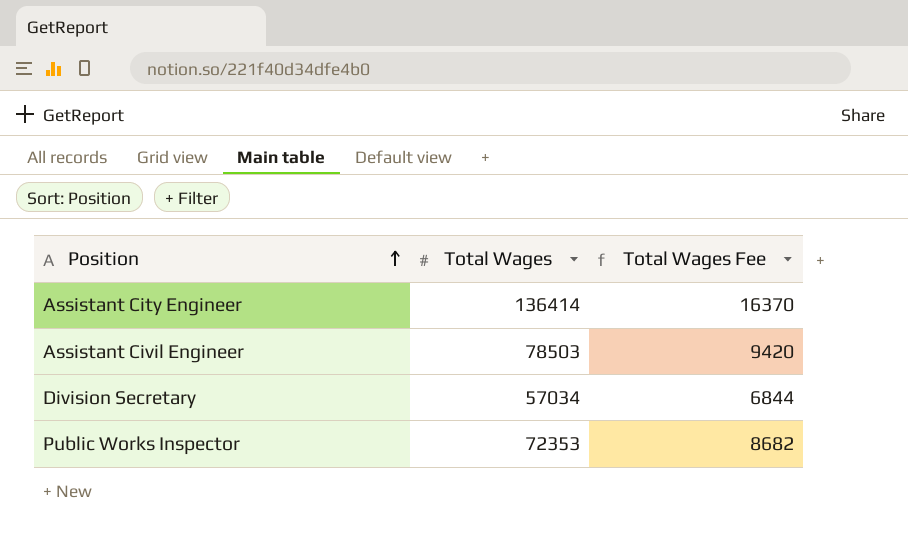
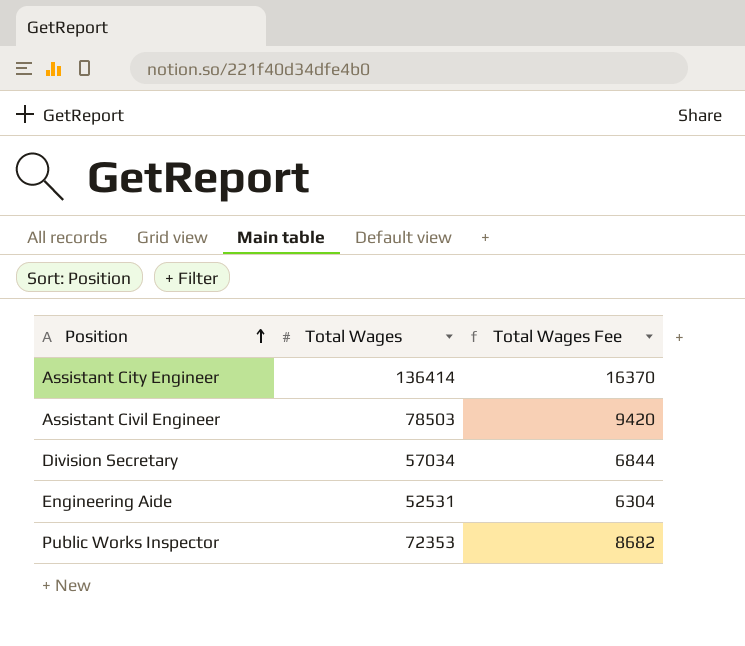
row Engineering Aide: none -> 52531 | 6304

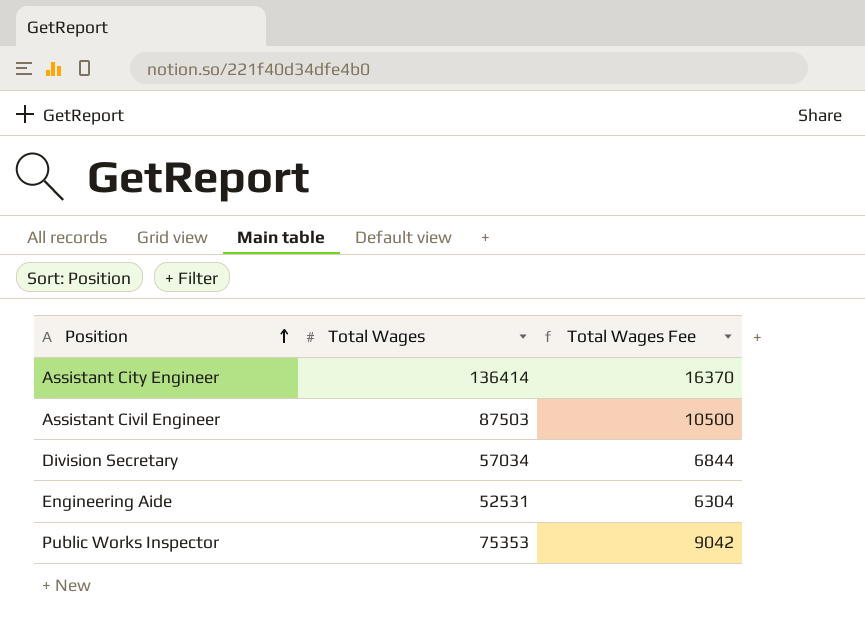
Assistant Civil Engineer | Total Wages: 78503 -> 87503
Assistant Civil Engineer | Total Wages Fee: 9420 -> 10500
Public Works Inspector | Total Wages: 72353 -> 75353
Public Works Inspector | Total Wages Fee: 8682 -> 9042

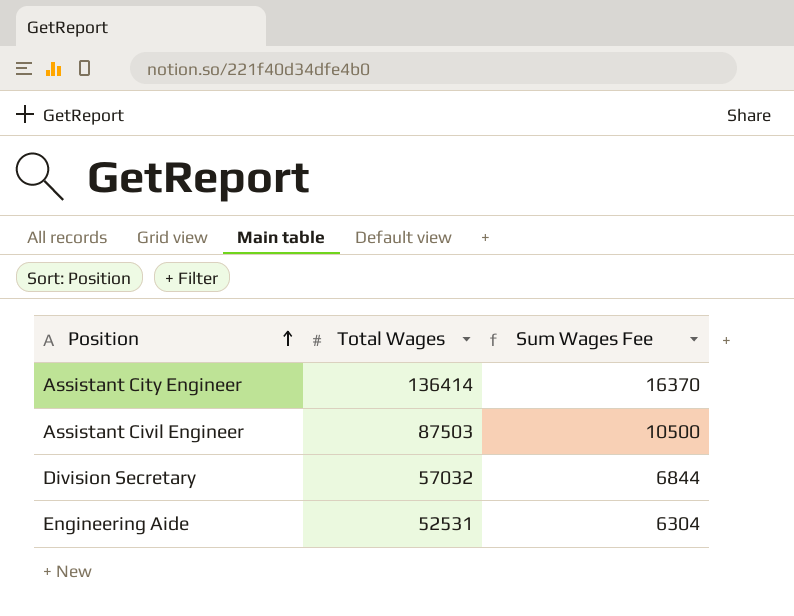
column name: Total Wages Fee -> Sum Wages Fee
row Public Works Inspector: 75353 | 9042 -> none
Division Secretary | Total Wages: 57034 -> 57032

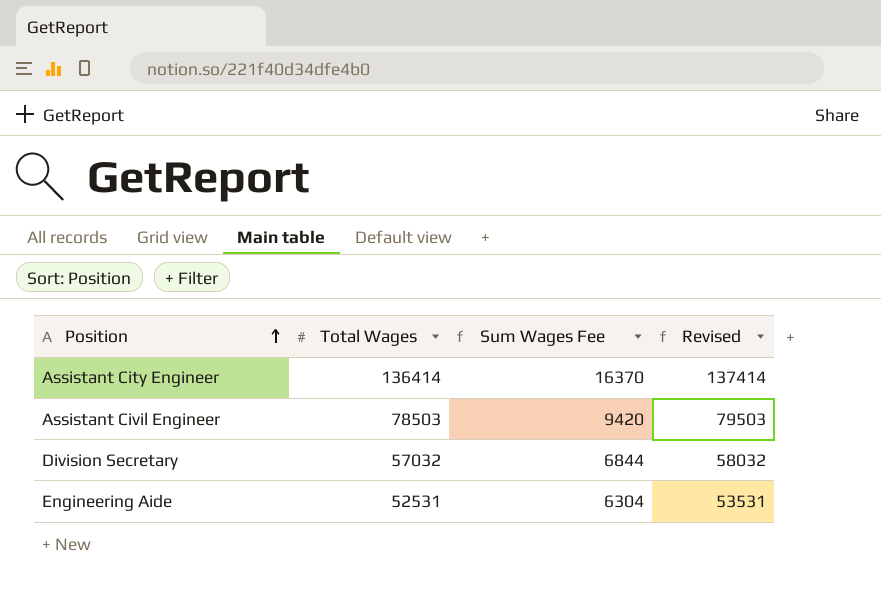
column Revised | formula: none -> [Total Wages] + 1000
Assistant Civil Engineer | Total Wages: 87503 -> 78503
Assistant Civil Engineer | Sum Wages Fee: 10500 -> 9420

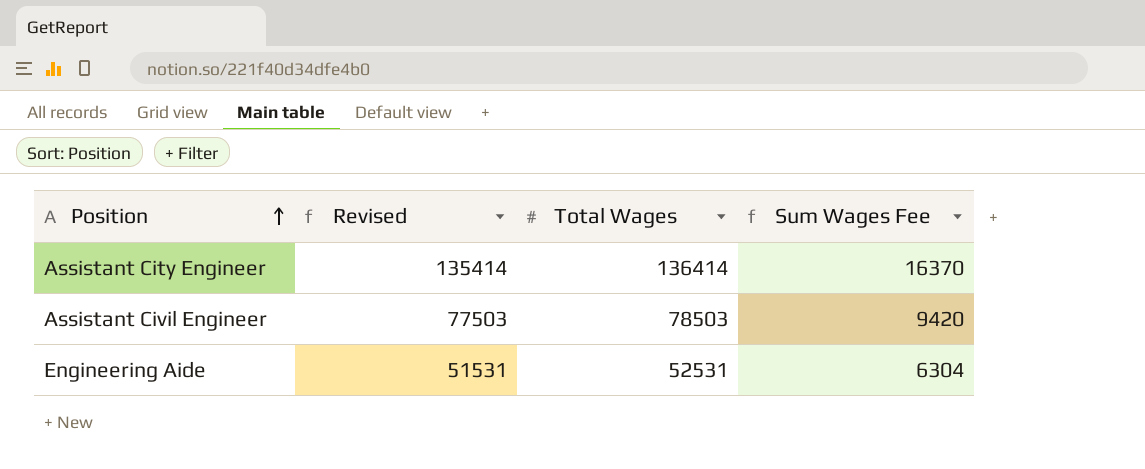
column Revised | formula: [Total Wages] + 1000 -> [Total Wages] - 1000
column Revised | position: 4 -> 2
row Division Secretary: 57032 | 6844 | 58032 -> none

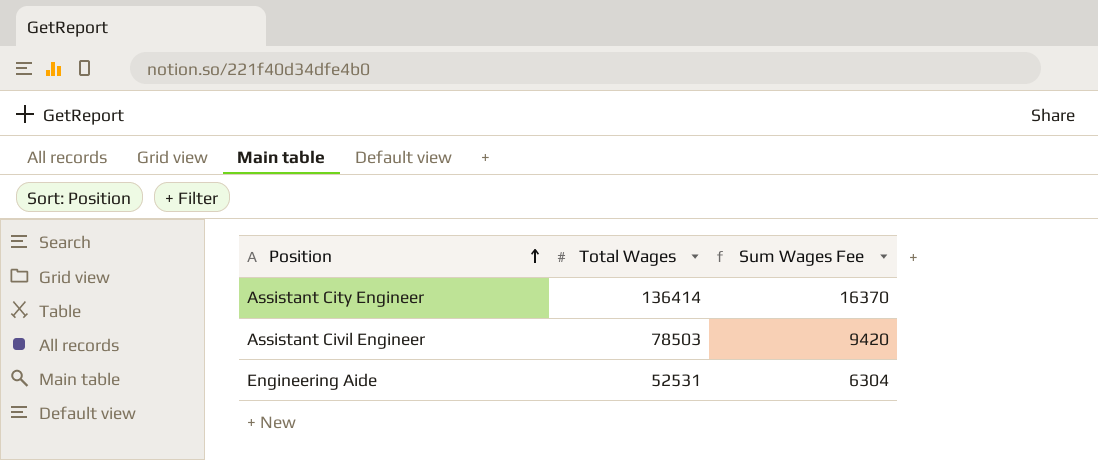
column Revised | formula: [Total Wages] - 1000 -> none

